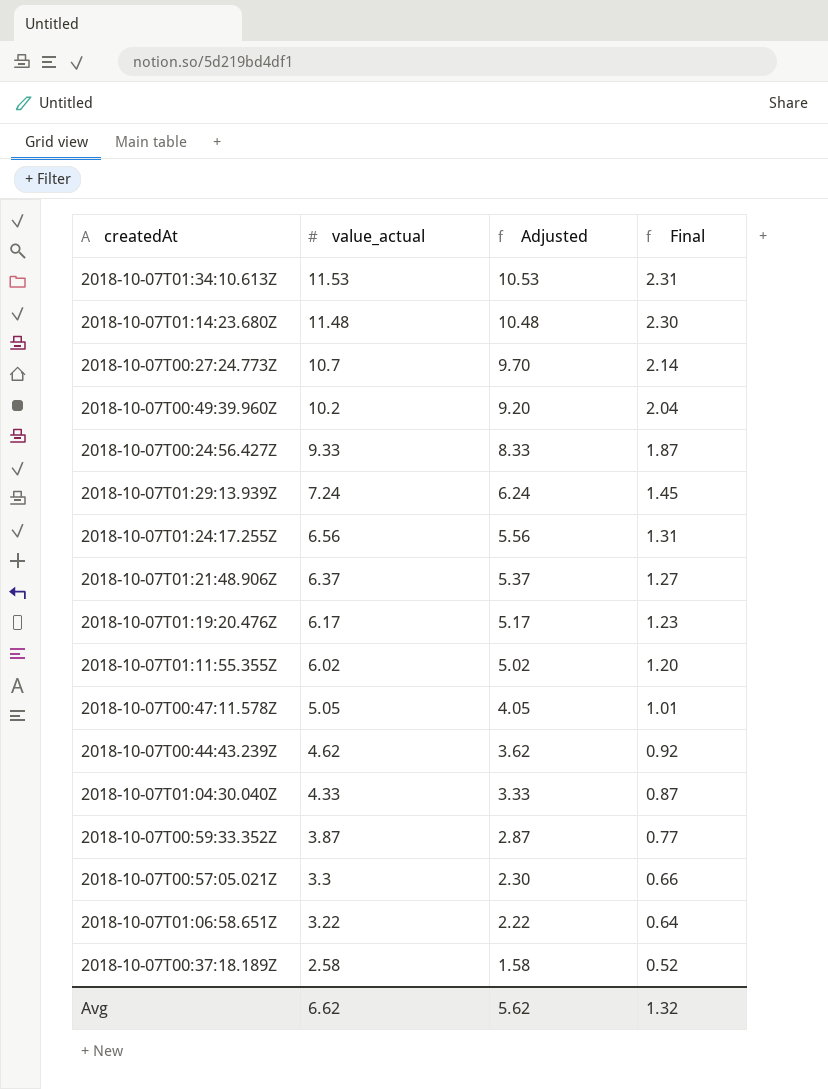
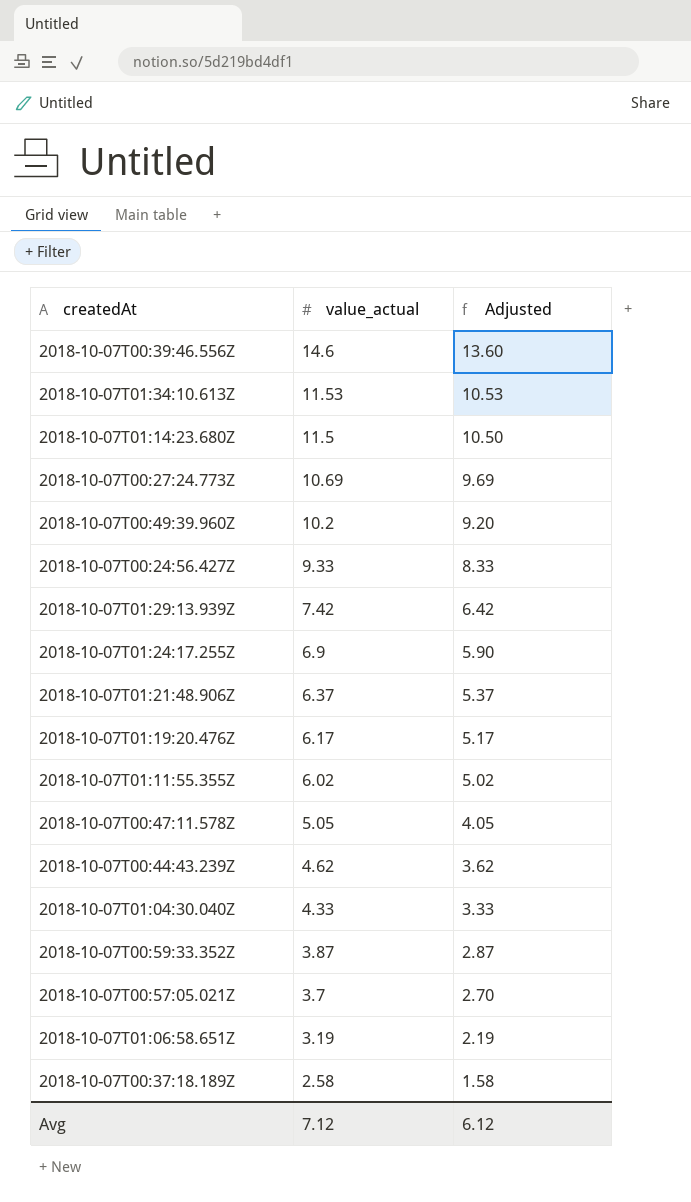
column Final | formula: [value_actual] * 0.2 -> none
row 2018-10-07T00:39:46.556Z: none -> 14.6 | 13.60
2018-10-07T01:14:23.680Z | value_actual: 11.48 -> 11.5
2018-10-07T01:14:23.680Z | Adjusted: 10.48 -> 10.50
2018-10-07T00:27:24.773Z | value_actual: 10.7 -> 10.69
2018-10-07T00:27:24.773Z | Adjusted: 9.70 -> 9.69
2018-10-07T01:29:13.939Z | value_actual: 7.24 -> 7.42
2018-10-07T01:29:13.939Z | Adjusted: 6.24 -> 6.42
2018-10-07T01:24:17.255Z | value_actual: 6.56 -> 6.9
2018-10-07T01:24:17.255Z | Adjusted: 5.56 -> 5.90
2018-10-07T00:57:05.021Z | value_actual: 3.3 -> 3.7
2018-10-07T00:57:05.021Z | Adjusted: 2.30 -> 2.70
2018-10-07T01:06:58.651Z | value_actual: 3.22 -> 3.19
2018-10-07T01:06:58.651Z | Adjusted: 2.22 -> 2.19
Avg | value_actual: 6.62 -> 7.12
Avg | Adjusted: 5.62 -> 6.12

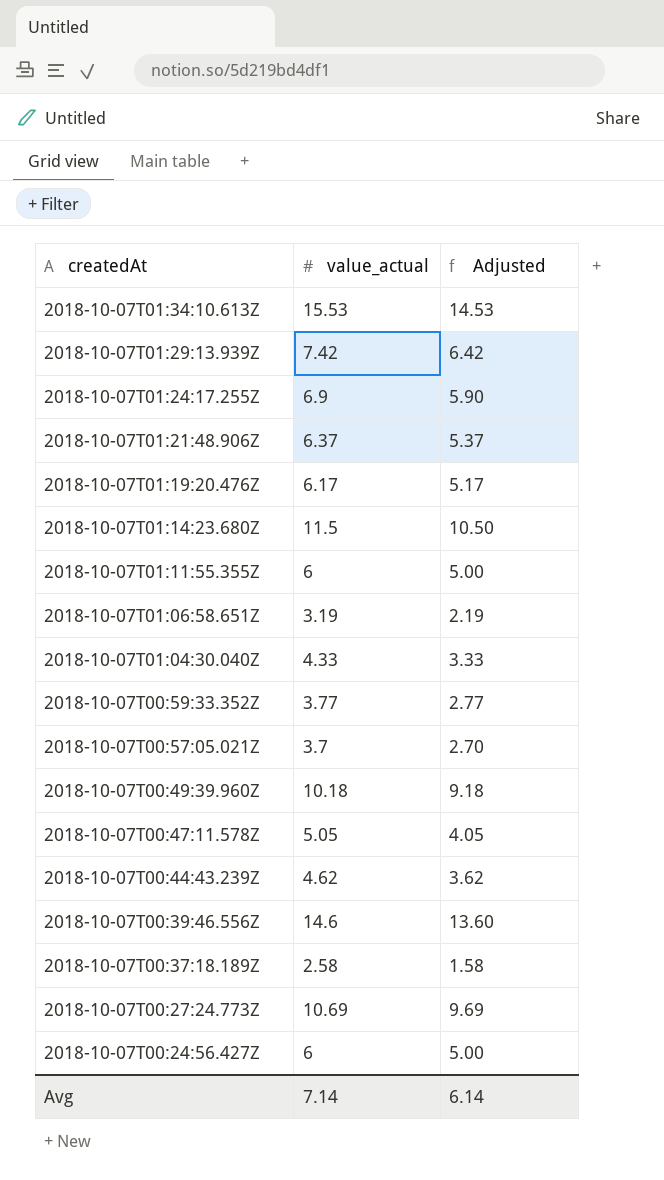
row order: value_actual descending -> createdAt descending
2018-10-07T01:34:10.613Z | value_actual: 11.53 -> 15.53
2018-10-07T01:34:10.613Z | Adjusted: 10.53 -> 14.53
2018-10-07T01:11:55.355Z | value_actual: 6.02 -> 6
2018-10-07T01:11:55.355Z | Adjusted: 5.02 -> 5.00
2018-10-07T00:59:33.352Z | value_actual: 3.87 -> 3.77
2018-10-07T00:59:33.352Z | Adjusted: 2.87 -> 2.77
2018-10-07T00:49:39.960Z | value_actual: 10.2 -> 10.18
2018-10-07T00:49:39.960Z | Adjusted: 9.20 -> 9.18
2018-10-07T00:24:56.427Z | value_actual: 9.33 -> 6
2018-10-07T00:24:56.427Z | Adjusted: 8.33 -> 5.00
Avg | value_actual: 7.12 -> 7.14
Avg | Adjusted: 6.12 -> 6.14

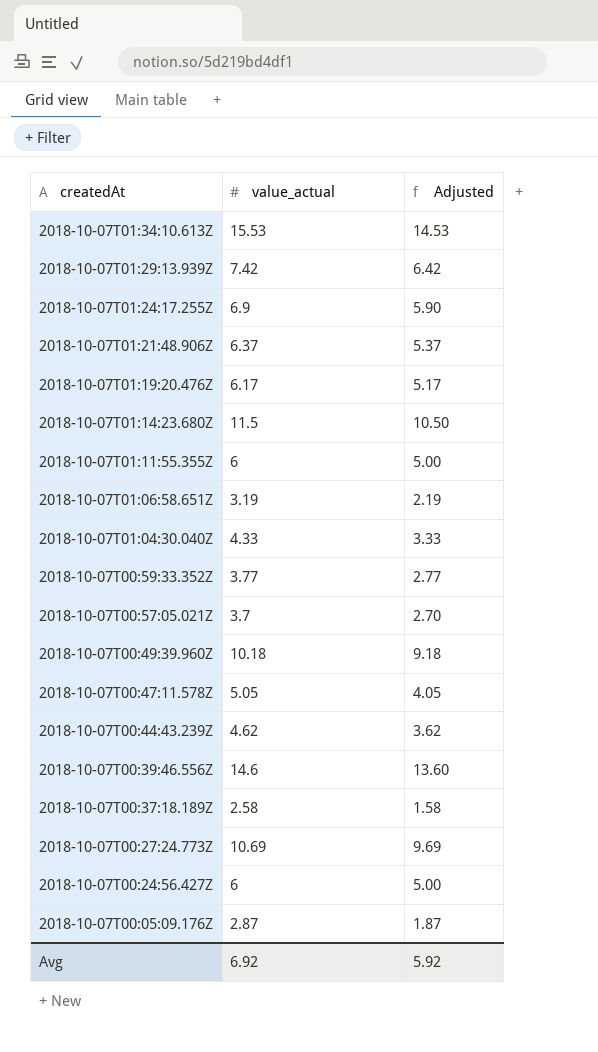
row 2018-10-07T00:05:09.176Z: none -> 2.87 | 1.87
Avg | value_actual: 7.14 -> 6.92
Avg | Adjusted: 6.14 -> 5.92

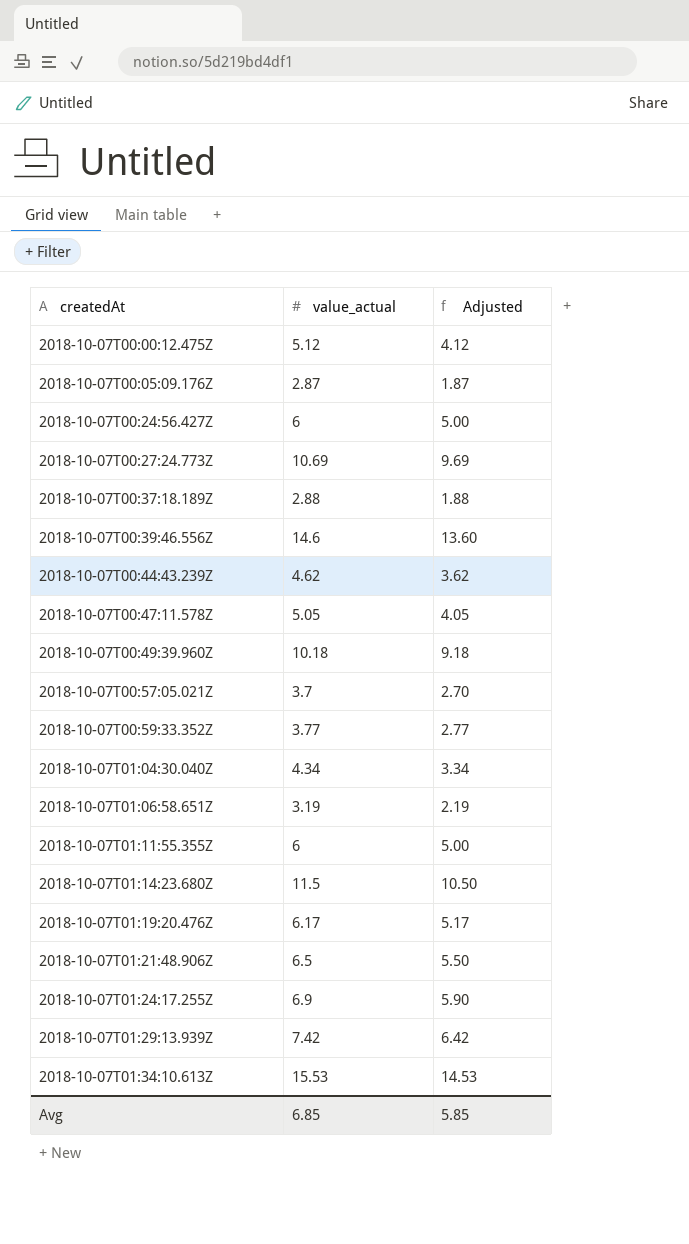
row order: createdAt descending -> createdAt ascending
row 2018-10-07T00:00:12.475Z: none -> 5.12 | 4.12
2018-10-07T00:37:18.189Z | value_actual: 2.58 -> 2.88
2018-10-07T00:37:18.189Z | Adjusted: 1.58 -> 1.88
2018-10-07T01:04:30.040Z | value_actual: 4.33 -> 4.34
2018-10-07T01:04:30.040Z | Adjusted: 3.33 -> 3.34
2018-10-07T01:21:48.906Z | value_actual: 6.37 -> 6.5
2018-10-07T01:21:48.906Z | Adjusted: 5.37 -> 5.50
Avg | value_actual: 6.92 -> 6.85
Avg | Adjusted: 5.92 -> 5.85

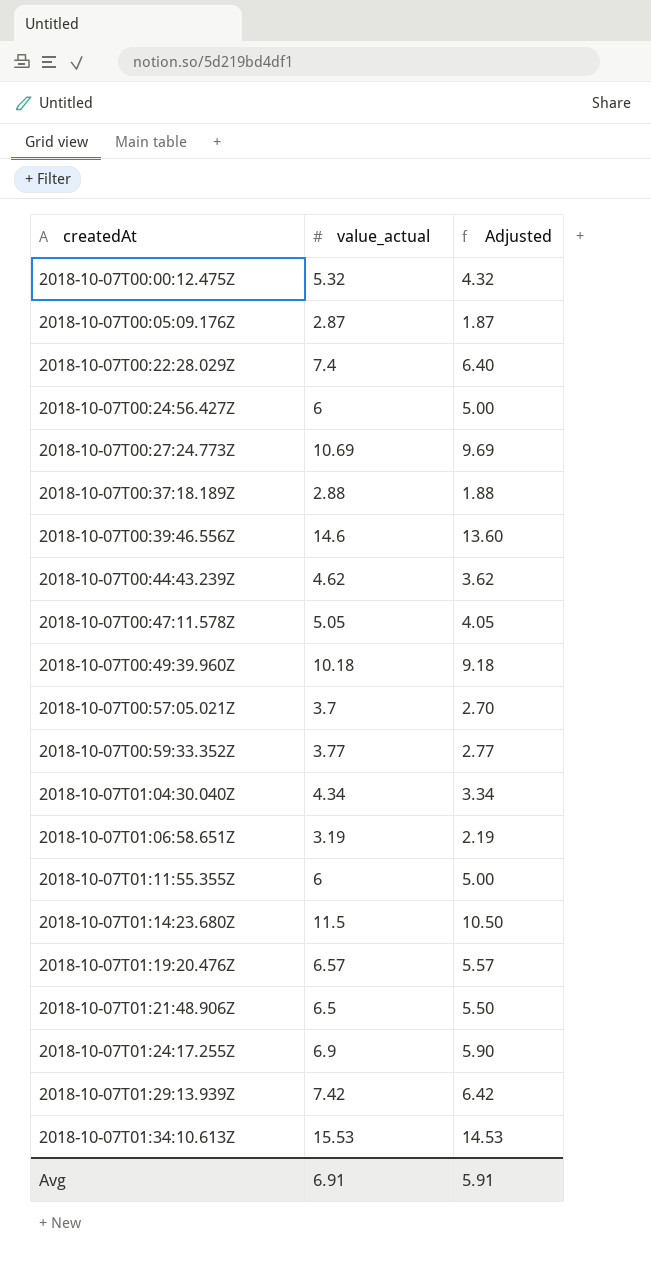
2018-10-07T00:00:12.475Z | value_actual: 5.12 -> 5.32
2018-10-07T00:00:12.475Z | Adjusted: 4.12 -> 4.32
row 2018-10-07T00:22:28.029Z: none -> 7.4 | 6.40
2018-10-07T01:19:20.476Z | value_actual: 6.17 -> 6.57
2018-10-07T01:19:20.476Z | Adjusted: 5.17 -> 5.57
Avg | value_actual: 6.85 -> 6.91
Avg | Adjusted: 5.85 -> 5.91

